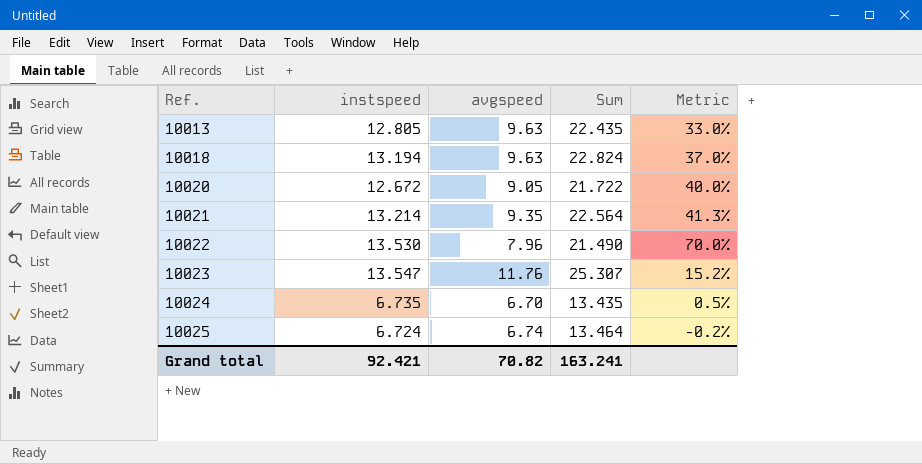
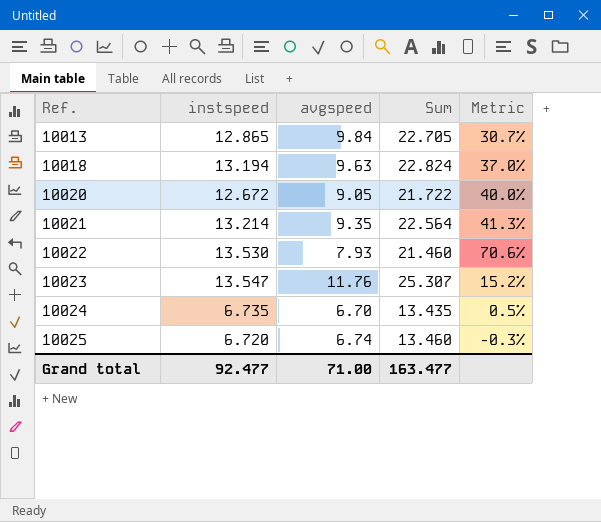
10013 | instspeed: 12.805 -> 12.865
10013 | avgspeed: 9.63 -> 9.84
10013 | Sum: 22.435 -> 22.705
10013 | Metric: 33.0% -> 30.7%
10022 | avgspeed: 7.96 -> 7.93
10022 | Sum: 21.490 -> 21.460
10022 | Metric: 70.0% -> 70.6%
10025 | instspeed: 6.724 -> 6.720
10025 | Sum: 13.464 -> 13.460
10025 | Metric: -0.2% -> -0.3%
Grand total | instspeed: 92.421 -> 92.477
Grand total | avgspeed: 70.82 -> 71.00
Grand total | Sum: 163.241 -> 163.477

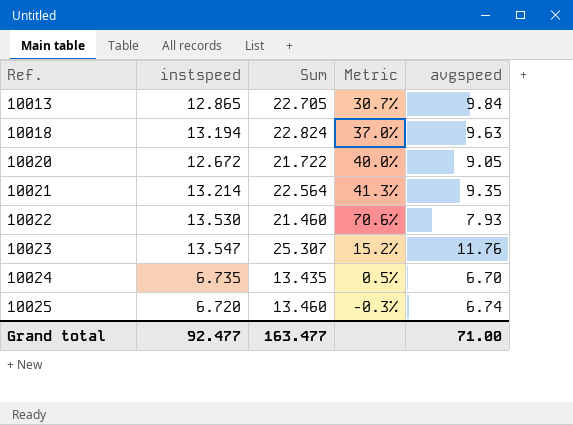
column avgspeed | position: 3 -> 5

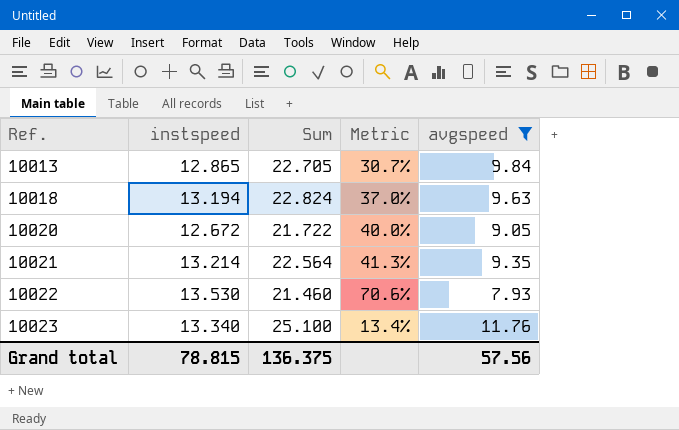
filter: none -> avgspeed >= 7.93
10023 | instspeed: 13.547 -> 13.340
10023 | Sum: 25.307 -> 25.100
10023 | Metric: 15.2% -> 13.4%
Grand total | instspeed: 92.477 -> 78.815
Grand total | Sum: 163.477 -> 136.375
Grand total | avgspeed: 71.00 -> 57.56

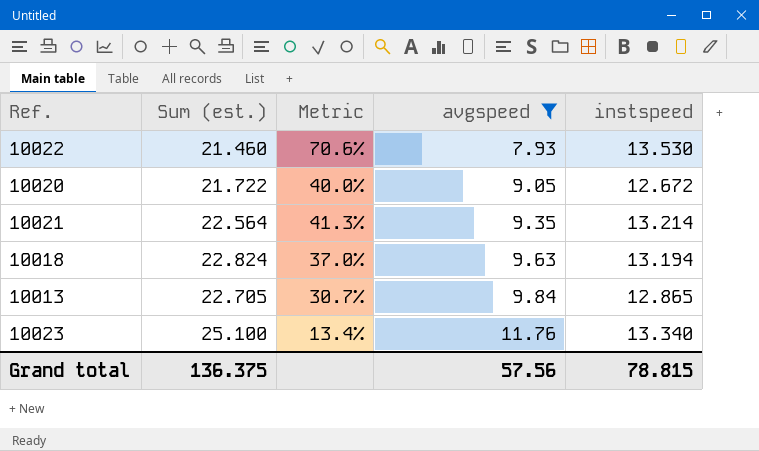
row order: Ref. ascending -> avgspeed ascending
column name: Sum -> Sum (est.)
column instspeed | position: 2 -> 5

